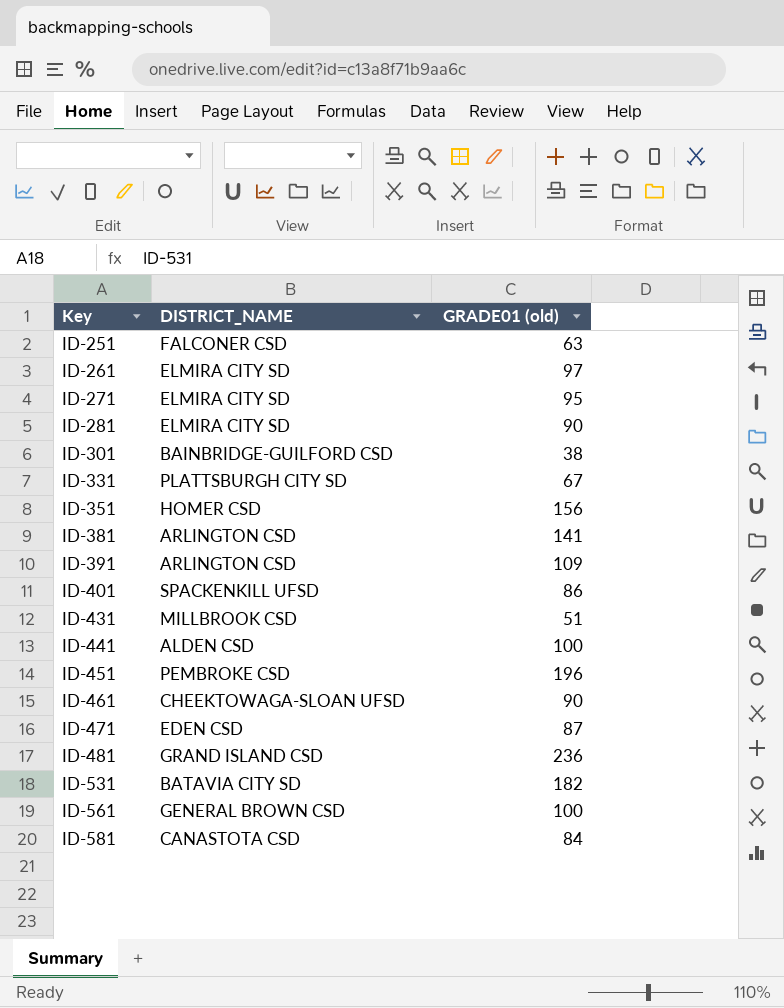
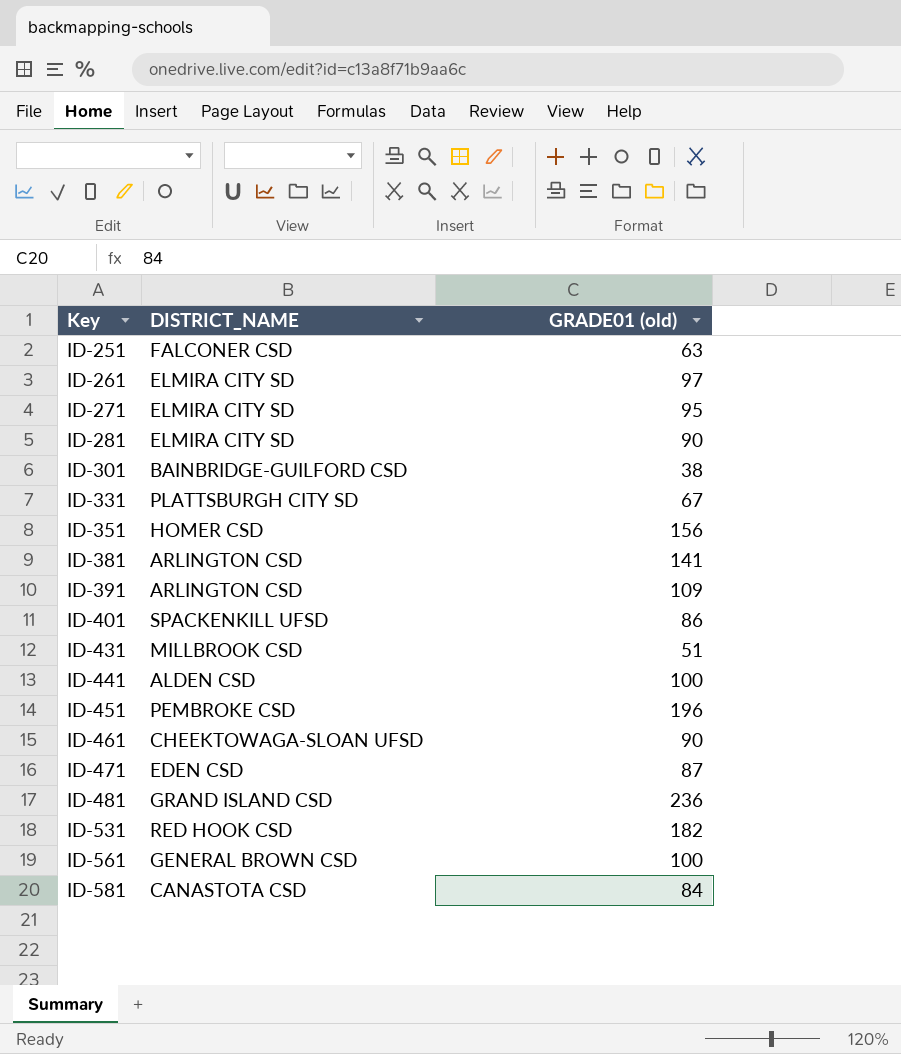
ID-531 | DISTRICT_NAME: BATAVIA CITY SD -> RED HOOK CSD

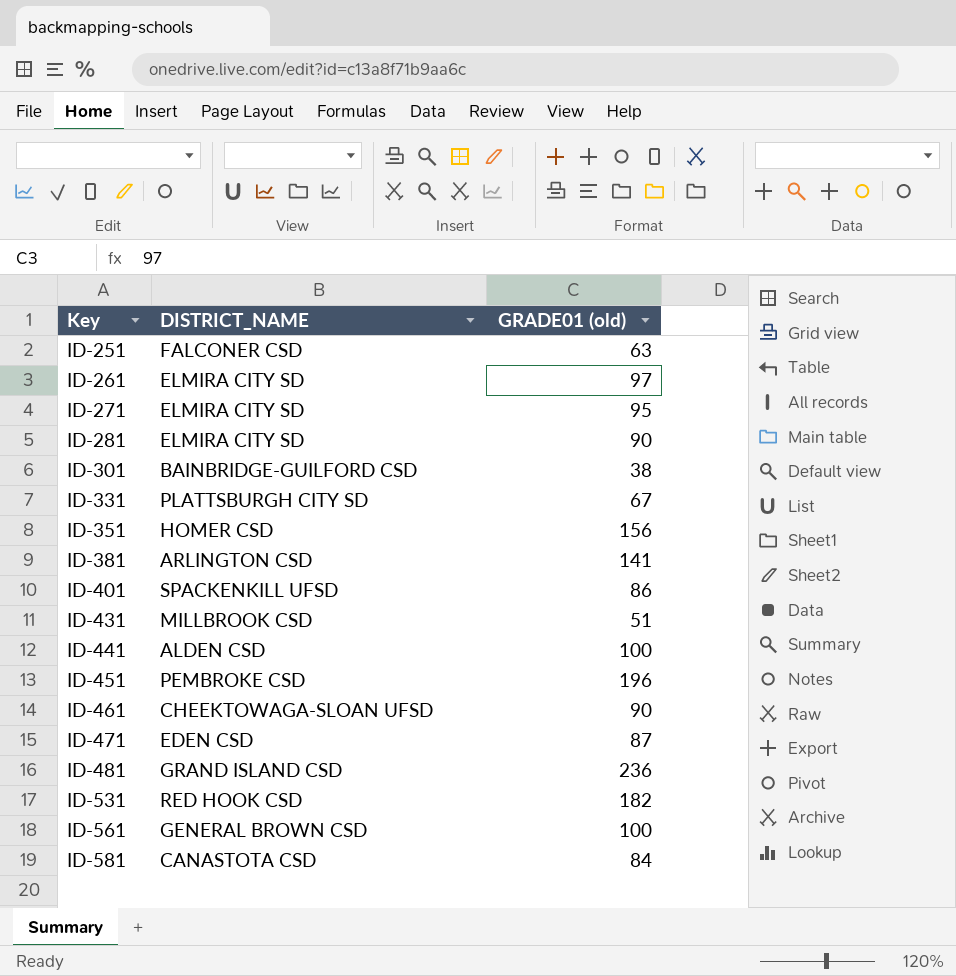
row ID-391: ARLINGTON CSD | 109 -> none

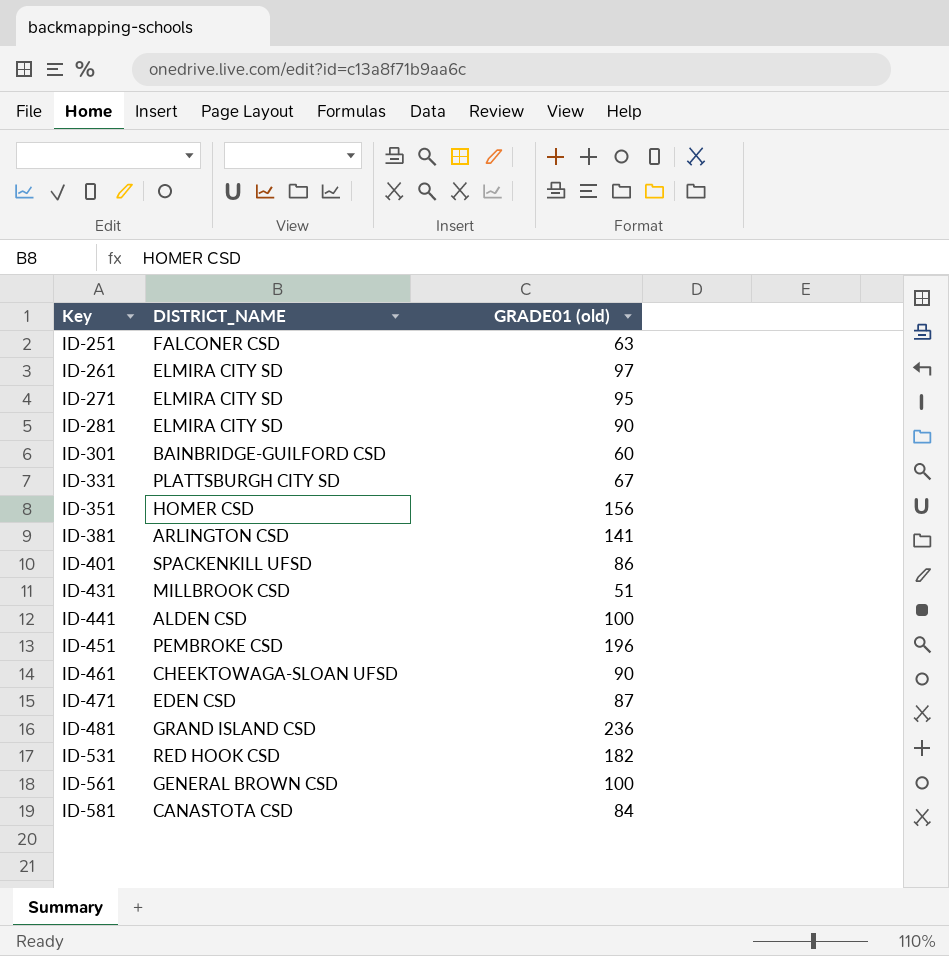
ID-301 | GRADE01 (old): 38 -> 60

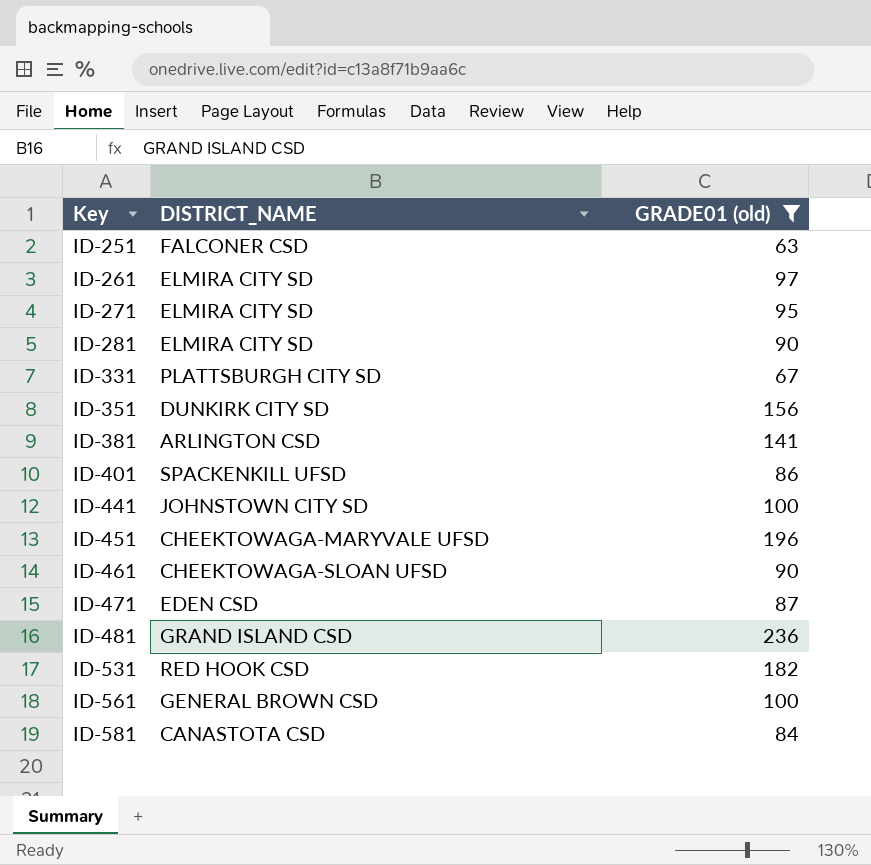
filter: none -> GRADE01 (old) >= 63
ID-351 | DISTRICT_NAME: HOMER CSD -> DUNKIRK CITY SD
ID-441 | DISTRICT_NAME: ALDEN CSD -> JOHNSTOWN CITY SD
ID-451 | DISTRICT_NAME: PEMBROKE CSD -> CHEEKTOWAGA-MARYVALE UFSD

